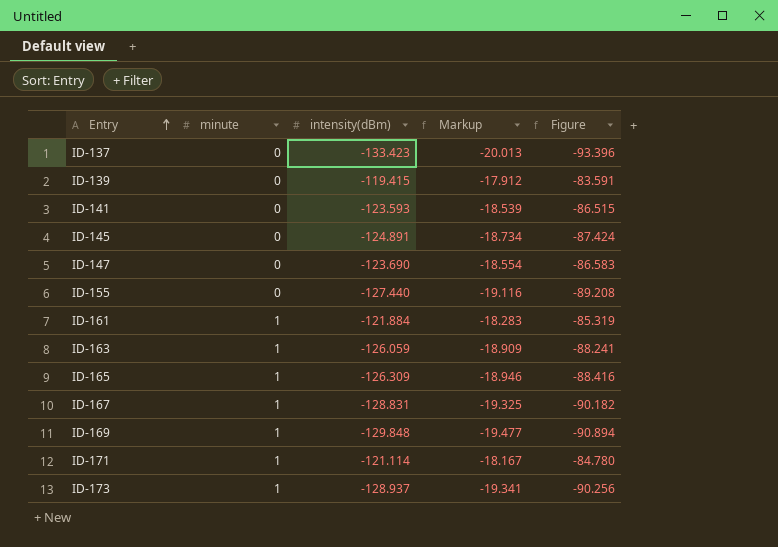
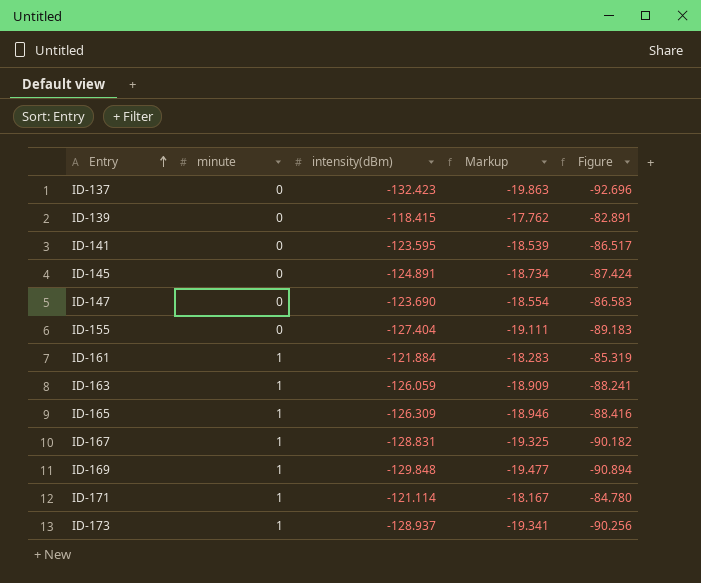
ID-137 | intensity(dBm): -133.423 -> -132.423
ID-137 | Markup: -20.013 -> -19.863
ID-137 | Figure: -93.396 -> -92.696
ID-139 | intensity(dBm): -119.415 -> -118.415
ID-139 | Markup: -17.912 -> -17.762
ID-139 | Figure: -83.591 -> -82.891
ID-141 | intensity(dBm): -123.593 -> -123.595
ID-141 | Figure: -86.515 -> -86.517
ID-155 | intensity(dBm): -127.440 -> -127.404
ID-155 | Markup: -19.116 -> -19.111
ID-155 | Figure: -89.208 -> -89.183

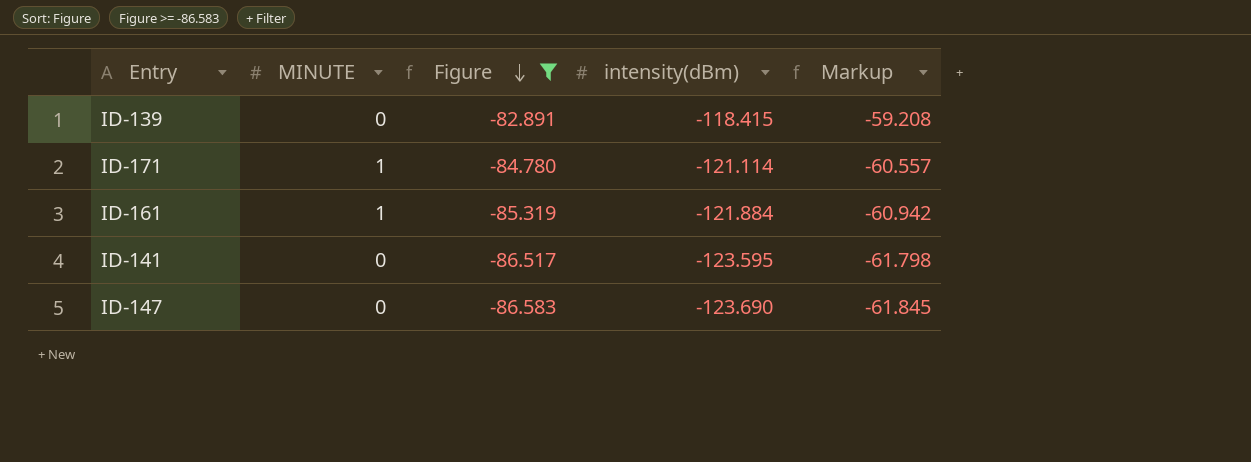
filter: none -> Figure >= -86.583
row order: Entry ascending -> Figure descending
column name: minute -> MINUTE
column Figure | position: 5 -> 3
column Markup | formula: [intensity(dBm)] * 0.15 -> [intensity(dBm)] * 0.5

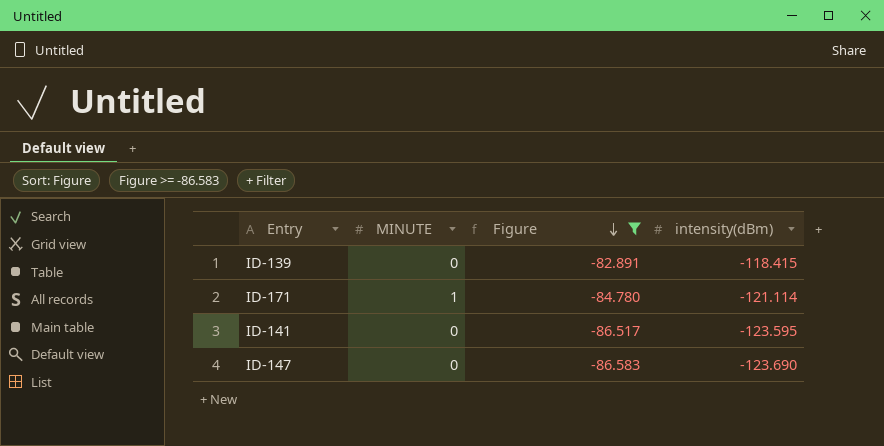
column Markup | formula: [intensity(dBm)] * 0.5 -> none
row ID-161: 1 | -85.319 | -121.884 | -60.942 -> none

